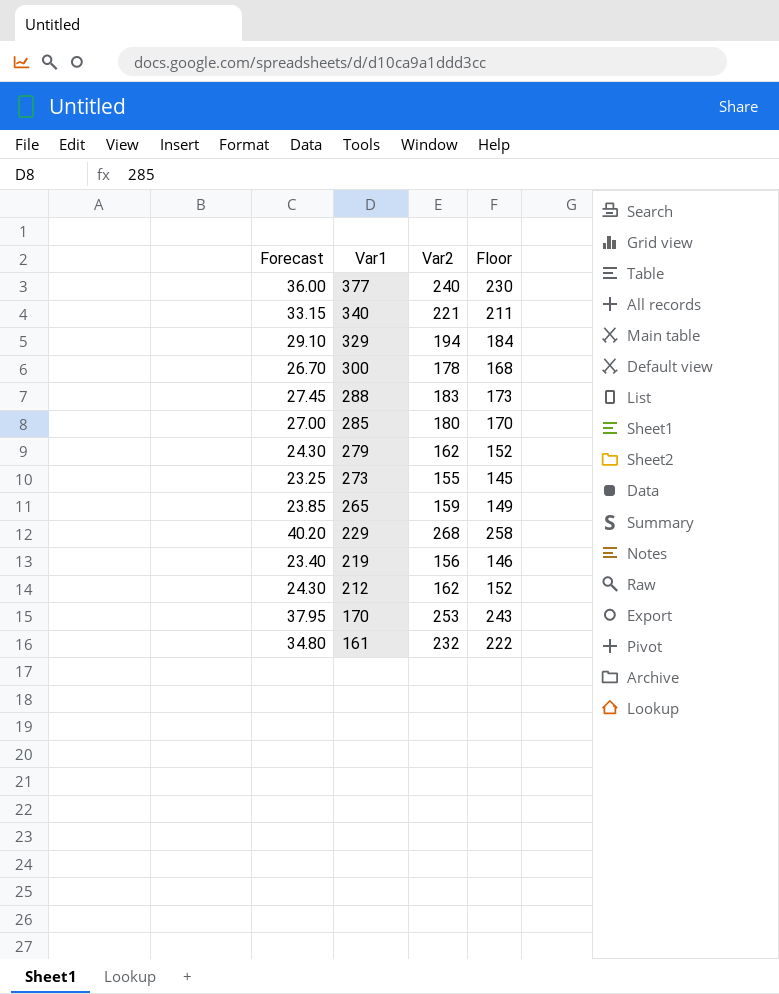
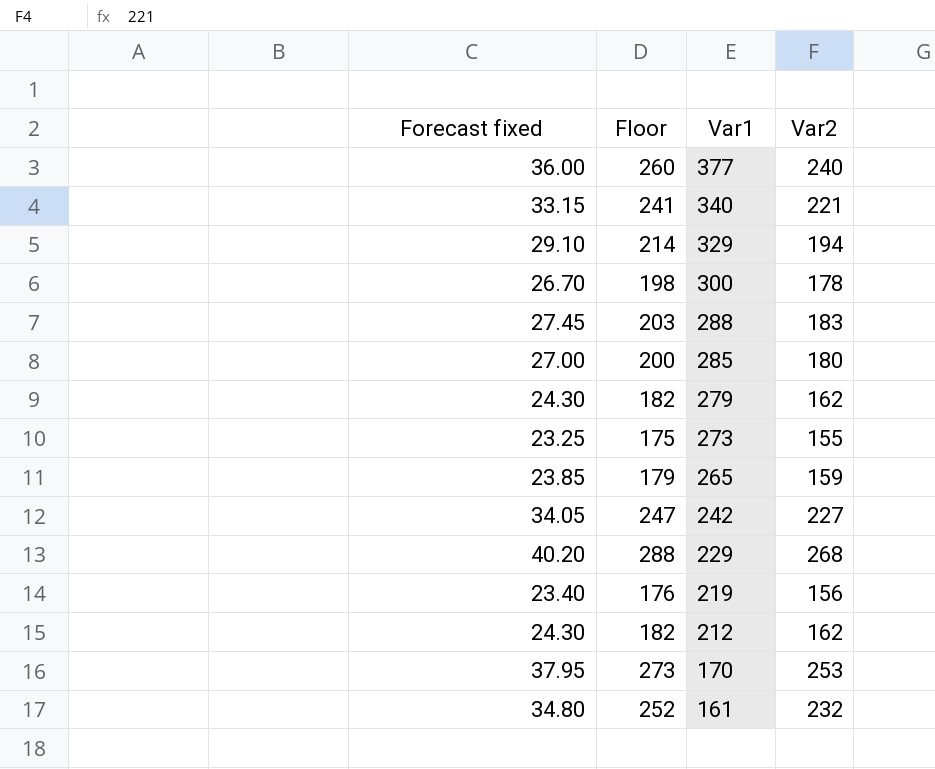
column name: Forecast -> Forecast fixed
column Floor | formula: [Var2] - 10 -> [Var2] + 20
column Floor | position: 4 -> 2
row 242: none -> 34.05 | 247 | 227

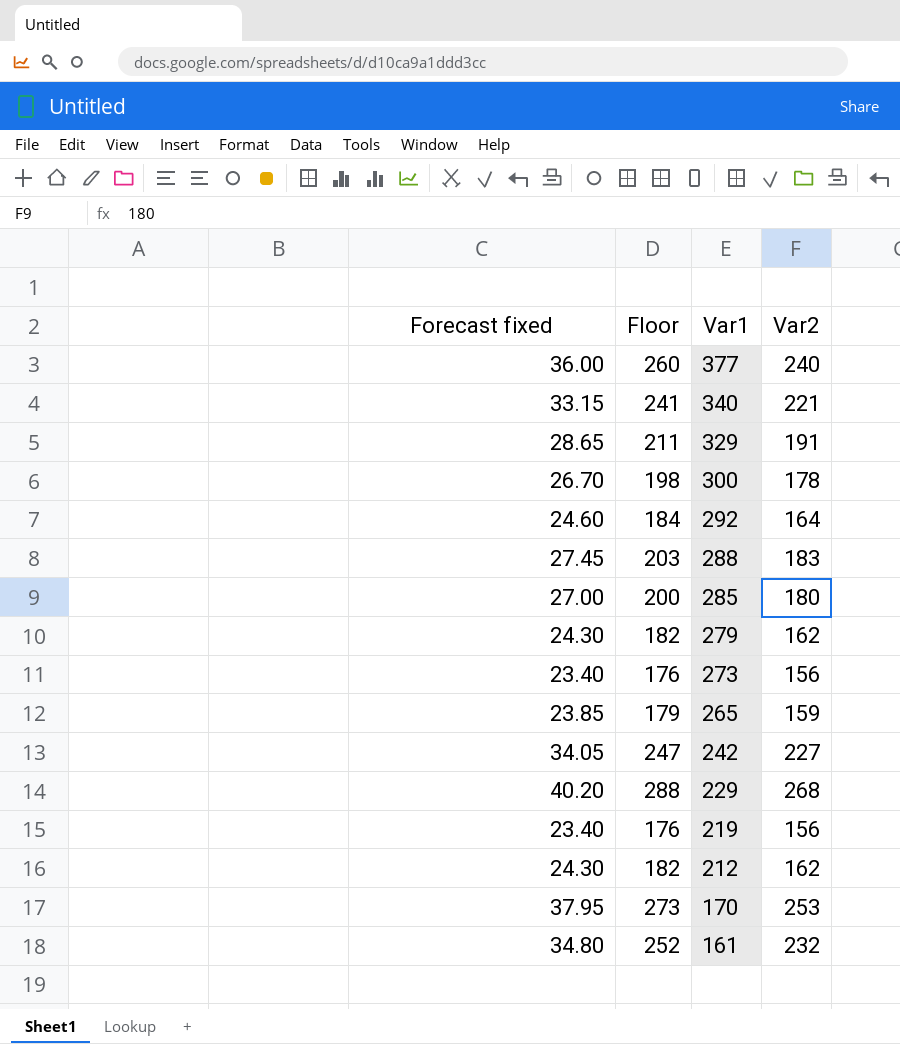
329 | Forecast fixed: 29.10 -> 28.65
329 | Floor: 214 -> 211
329 | Var2: 194 -> 191
row 292: none -> 24.60 | 184 | 164
273 | Forecast fixed: 23.25 -> 23.40
273 | Floor: 175 -> 176
273 | Var2: 155 -> 156

